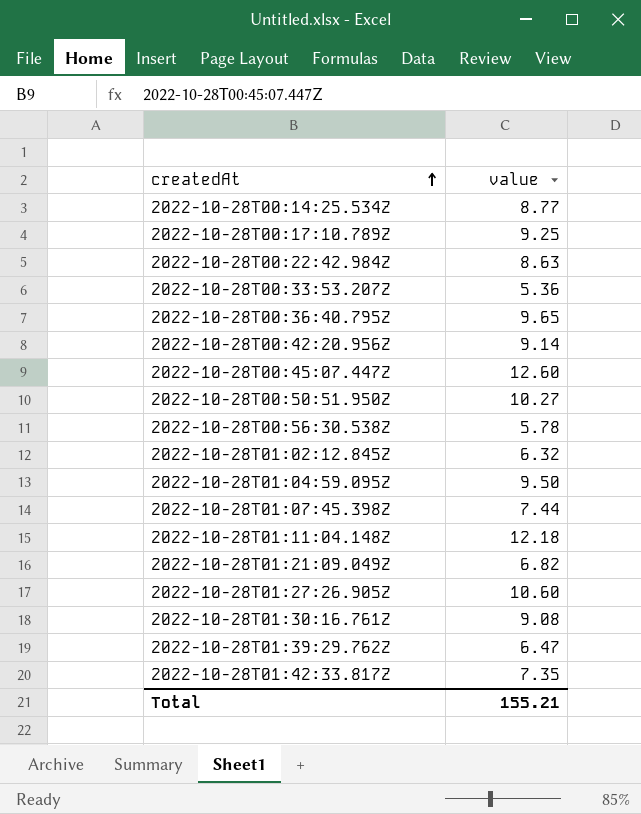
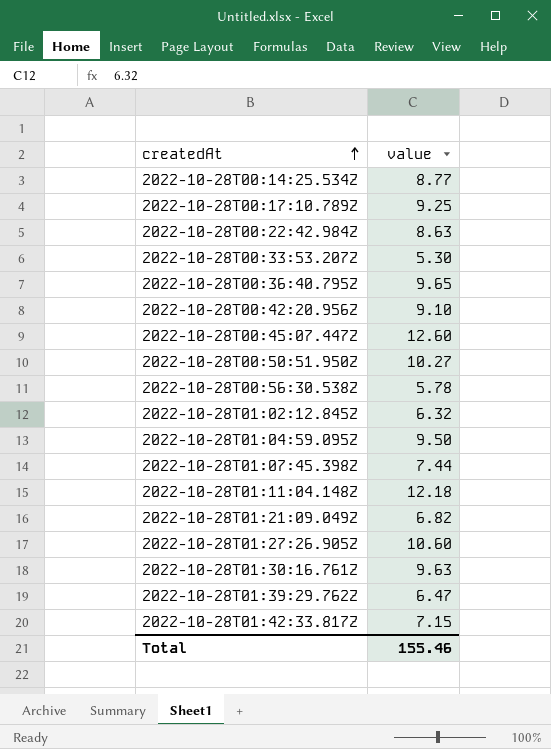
2022-10-28T00:33:53.207Z | value: 5.36 -> 5.30
2022-10-28T00:42:20.956Z | value: 9.14 -> 9.10
2022-10-28T01:30:16.761Z | value: 9.08 -> 9.63
2022-10-28T01:42:33.817Z | value: 7.35 -> 7.15
Total | value: 155.21 -> 155.46

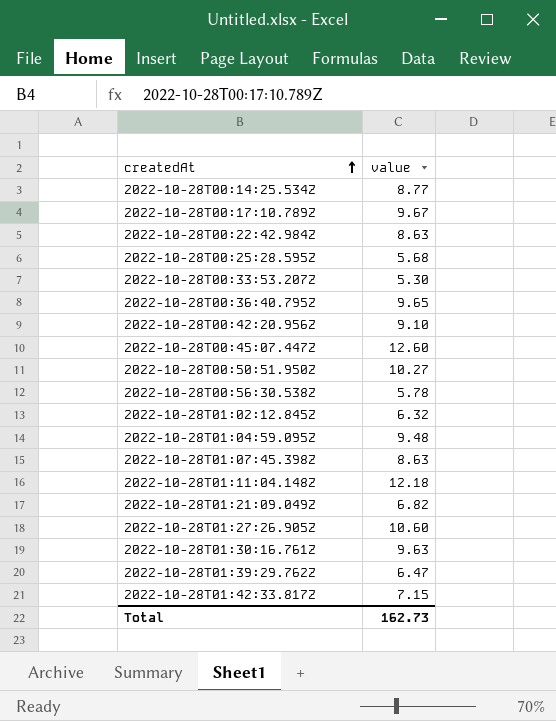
2022-10-28T00:17:10.789Z | value: 9.25 -> 9.67
row 2022-10-28T00:25:28.595Z: none -> 5.68
2022-10-28T01:04:59.095Z | value: 9.50 -> 9.48
2022-10-28T01:07:45.398Z | value: 7.44 -> 8.63
Total | value: 155.46 -> 162.73

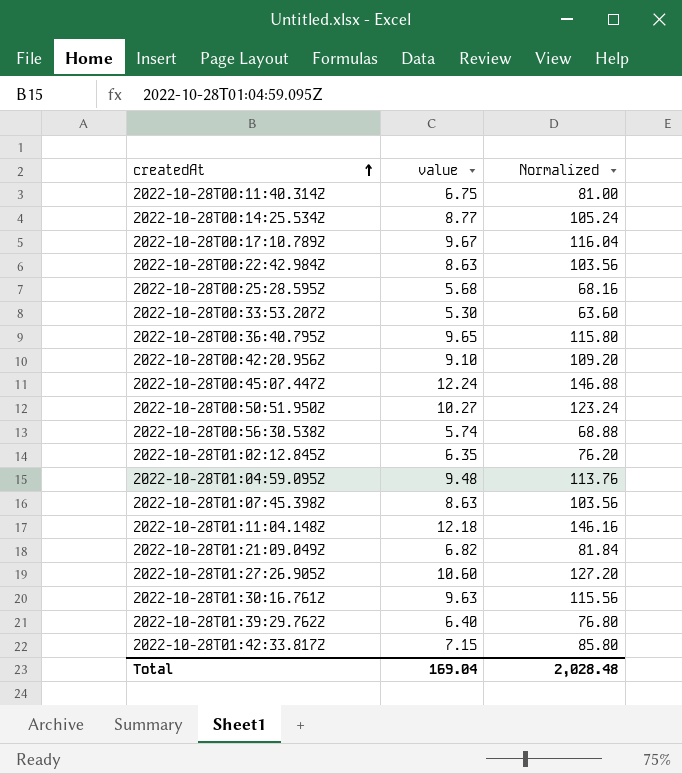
column Normalized | formula: none -> [value] * 12
row 2022-10-28T00:11:40.314Z: none -> 6.75 | 81.00
2022-10-28T00:45:07.447Z | value: 12.60 -> 12.24
2022-10-28T00:56:30.538Z | value: 5.78 -> 5.74
2022-10-28T01:02:12.845Z | value: 6.32 -> 6.35
2022-10-28T01:39:29.762Z | value: 6.47 -> 6.40
Total | value: 162.73 -> 169.04

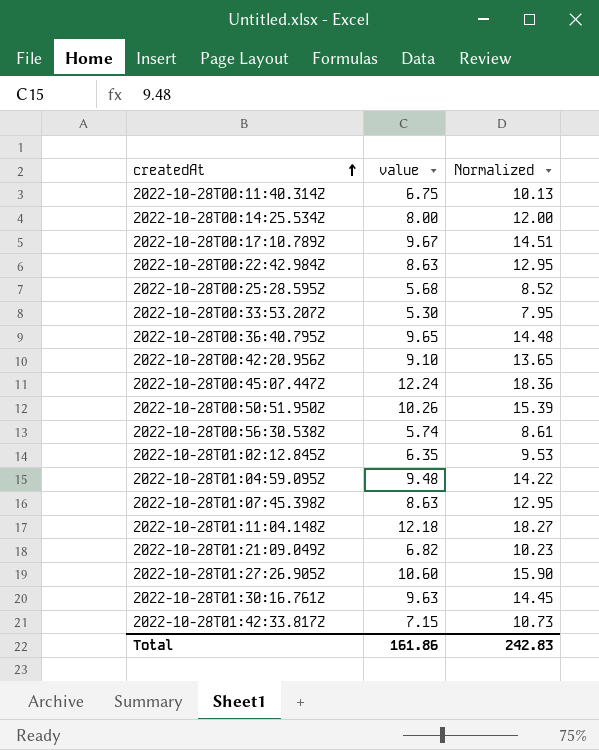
column Normalized | formula: [value] * 12 -> [value] * 1.5
row 2022-10-28T01:39:29.762Z: 6.40 | 76.80 -> none
2022-10-28T00:14:25.534Z | value: 8.77 -> 8.00
2022-10-28T00:50:51.950Z | value: 10.27 -> 10.26
Total | value: 169.04 -> 161.86
Total | Normalized: 2,028.48 -> 242.83

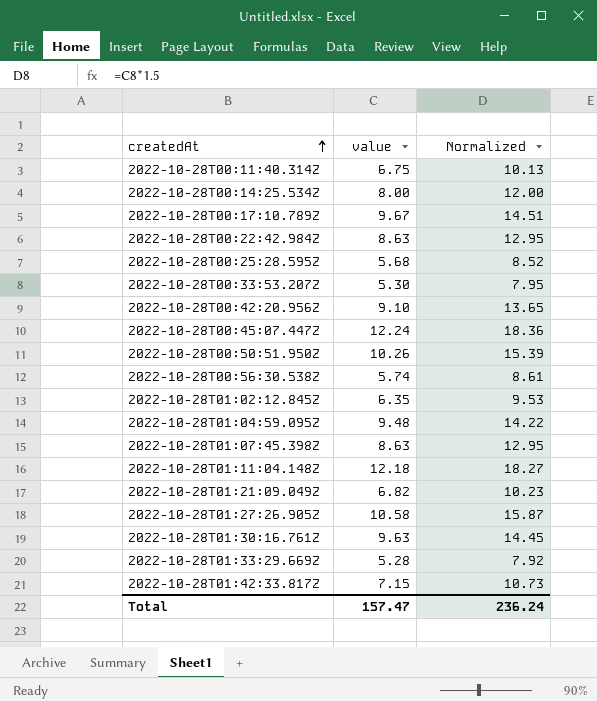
row 2022-10-28T00:36:40.795Z: 9.65 | 14.48 -> none
2022-10-28T01:27:26.905Z | value: 10.60 -> 10.58
2022-10-28T01:27:26.905Z | Normalized: 15.90 -> 15.87
row 2022-10-28T01:33:29.669Z: none -> 5.28 | 7.92
Total | value: 161.86 -> 157.47
Total | Normalized: 242.83 -> 236.24

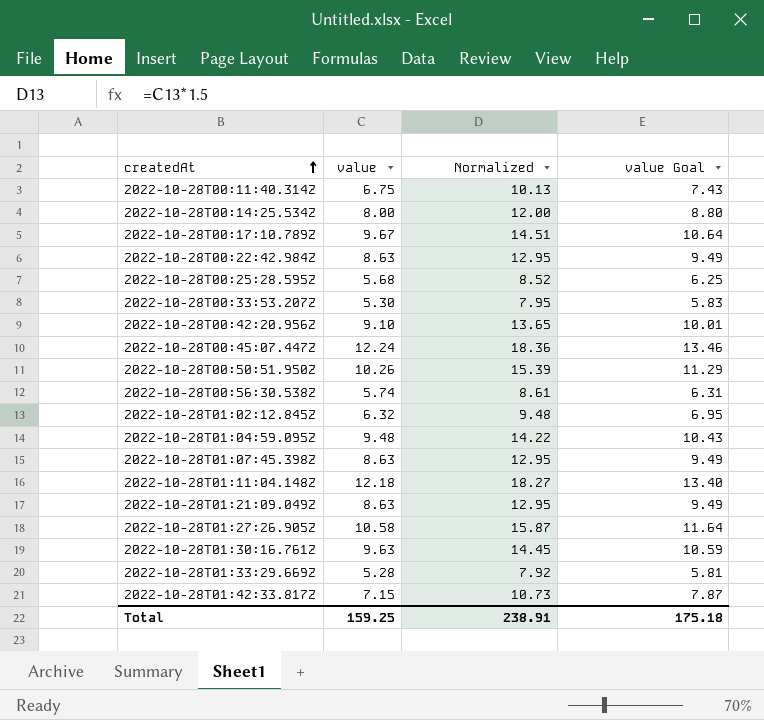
column value Goal | formula: none -> [value] * 1.1
2022-10-28T01:02:12.845Z | value: 6.35 -> 6.32
2022-10-28T01:02:12.845Z | Normalized: 9.53 -> 9.48
2022-10-28T01:21:09.049Z | value: 6.82 -> 8.63
2022-10-28T01:21:09.049Z | Normalized: 10.23 -> 12.95
Total | value: 157.47 -> 159.25
Total | Normalized: 236.24 -> 238.91

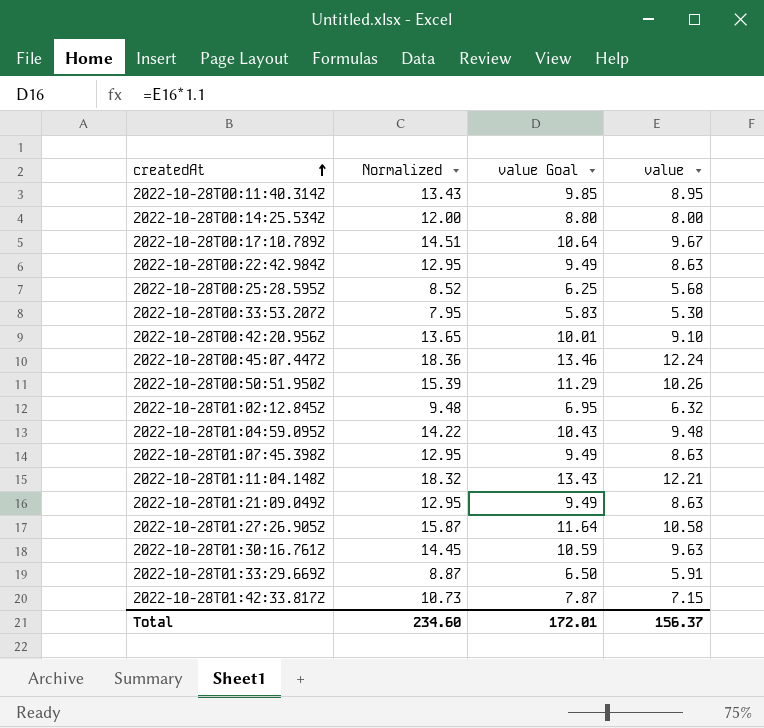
column value | position: 2 -> 4
row 2022-10-28T00:56:30.538Z: 5.74 | 8.61 | 6.31 -> none
2022-10-28T00:11:40.314Z | Normalized: 10.13 -> 13.43
2022-10-28T00:11:40.314Z | value Goal: 7.43 -> 9.85
2022-10-28T00:11:40.314Z | value: 6.75 -> 8.95
2022-10-28T01:11:04.148Z | Normalized: 18.27 -> 18.32
2022-10-28T01:11:04.148Z | value Goal: 13.40 -> 13.43
2022-10-28T01:11:04.148Z | value: 12.18 -> 12.21
2022-10-28T01:33:29.669Z | Normalized: 7.92 -> 8.87
2022-10-28T01:33:29.669Z | value Goal: 5.81 -> 6.50
2022-10-28T01:33:29.669Z | value: 5.28 -> 5.91
Total | Normalized: 238.91 -> 234.60
Total | value Goal: 175.18 -> 172.01
Total | value: 159.25 -> 156.37

